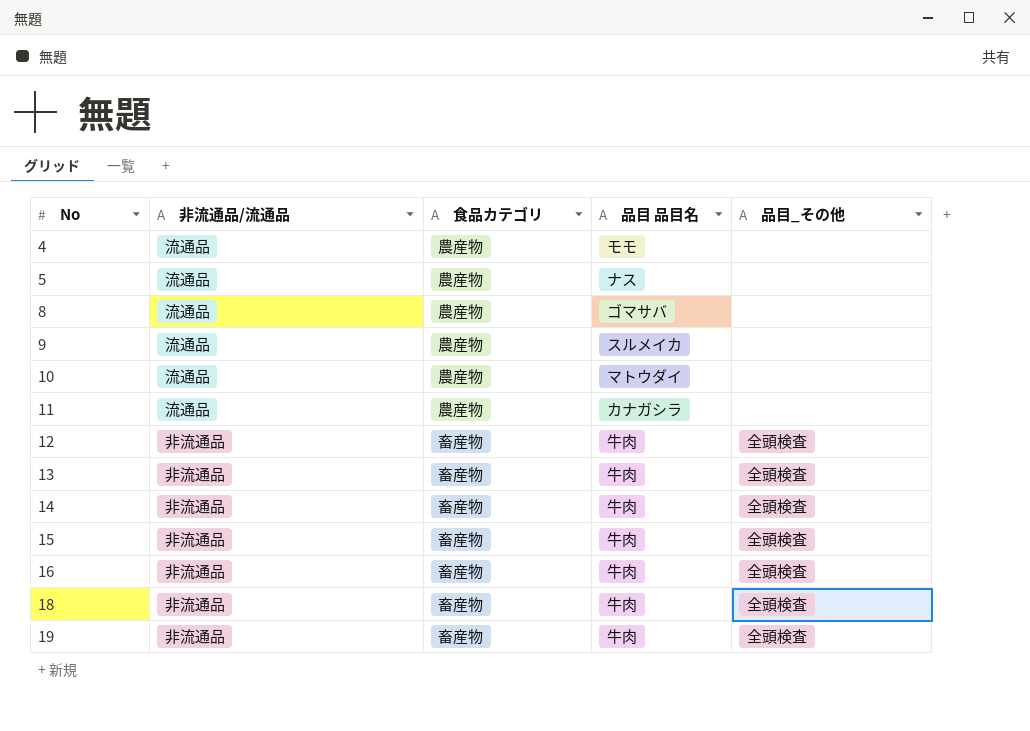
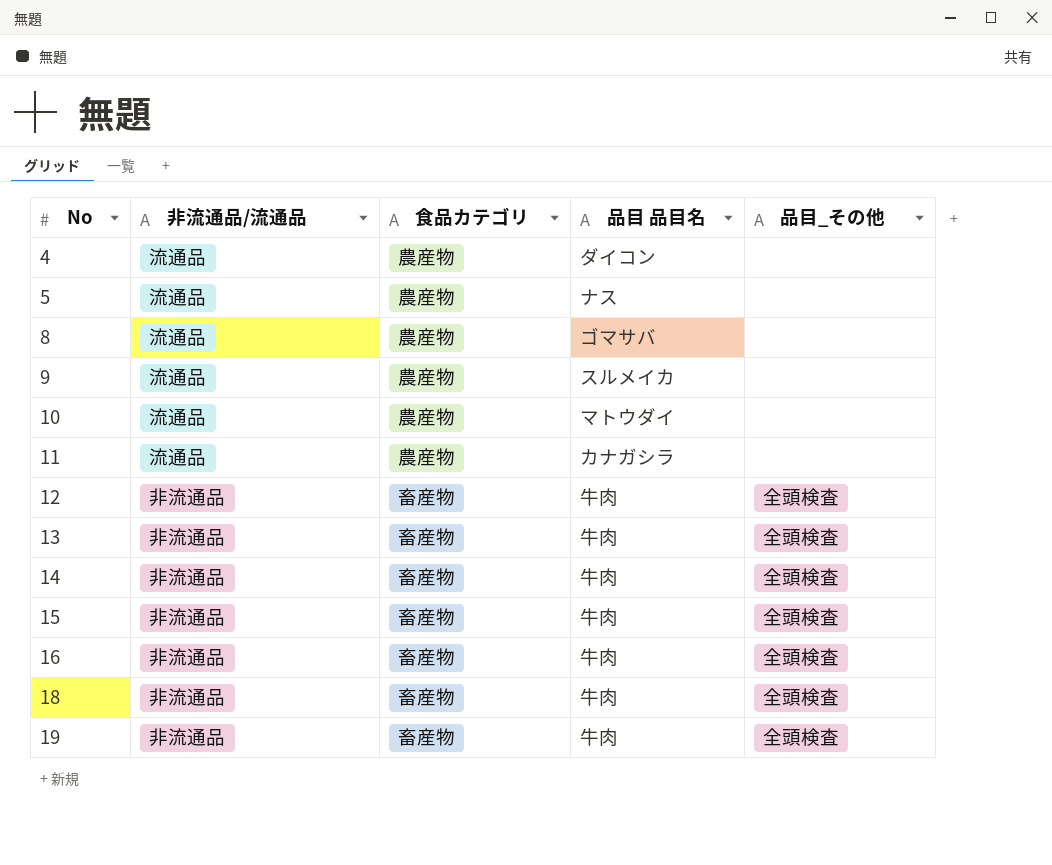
4 | 品目 品目名: モモ -> ダイコン

